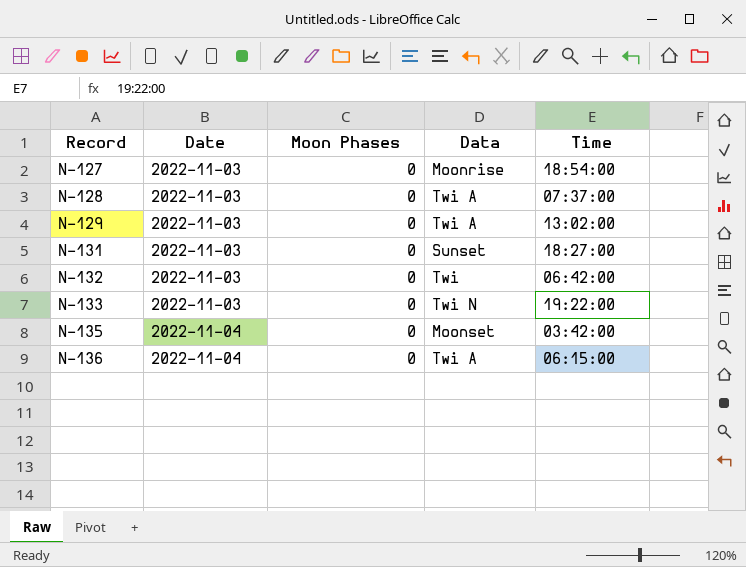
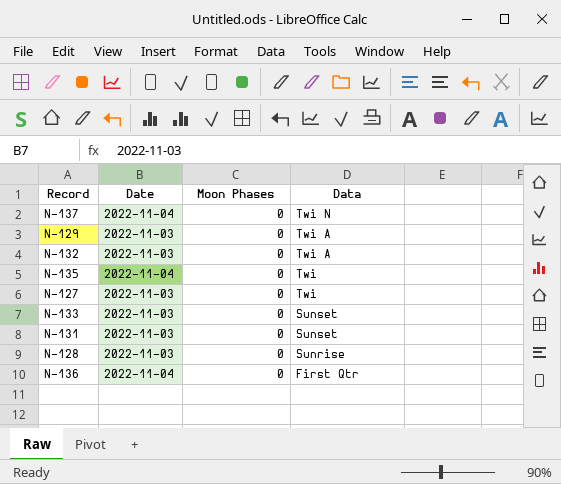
row order: Record ascending -> Data descending
column Time | position: 5 -> none
row N-137: none -> 2022-11-04 | 0 | Twi N
N-132 | Data: Twi -> Twi A
N-135 | Data: Moonset -> Twi
N-127 | Data: Moonrise -> Twi
N-133 | Data: Twi N -> Sunset
N-128 | Data: Twi A -> Sunrise
N-136 | Data: Twi A -> First Qtr

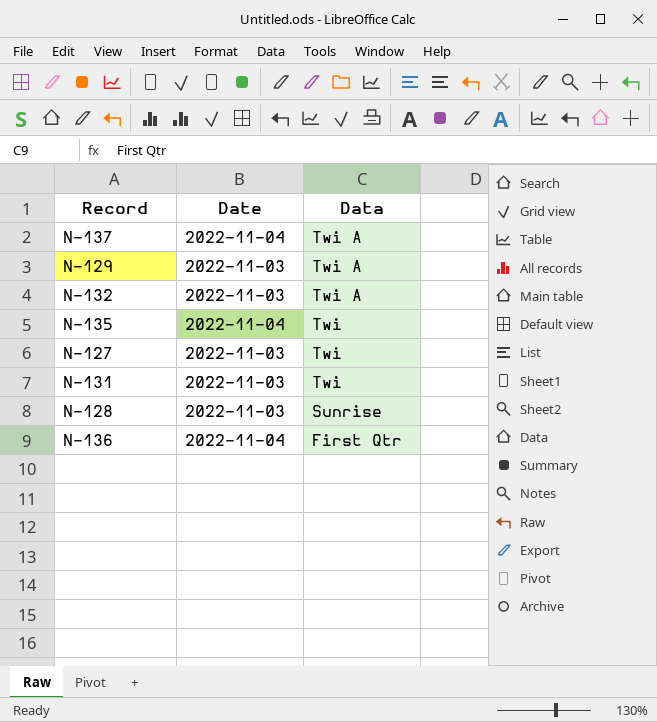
column Moon Phases | position: 3 -> none
row N-133: 2022-11-03 | 0 | Sunset -> none
N-137 | Data: Twi N -> Twi A
N-131 | Data: Sunset -> Twi

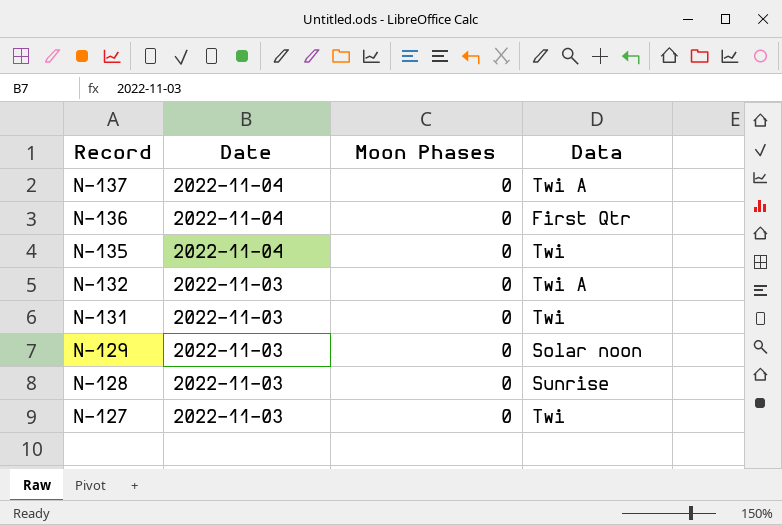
row order: Data descending -> Record descending
column Moon Phases | position: none -> 3
N-129 | Data: Twi A -> Solar noon

